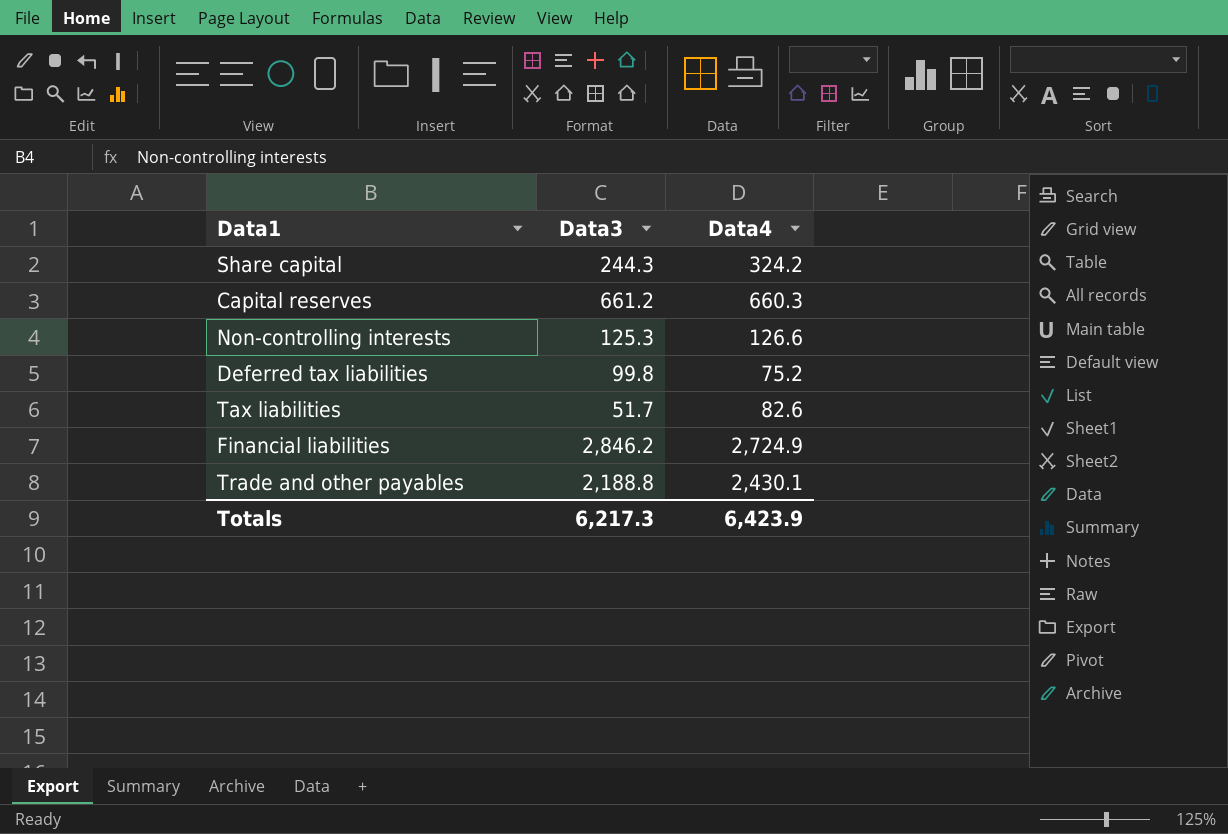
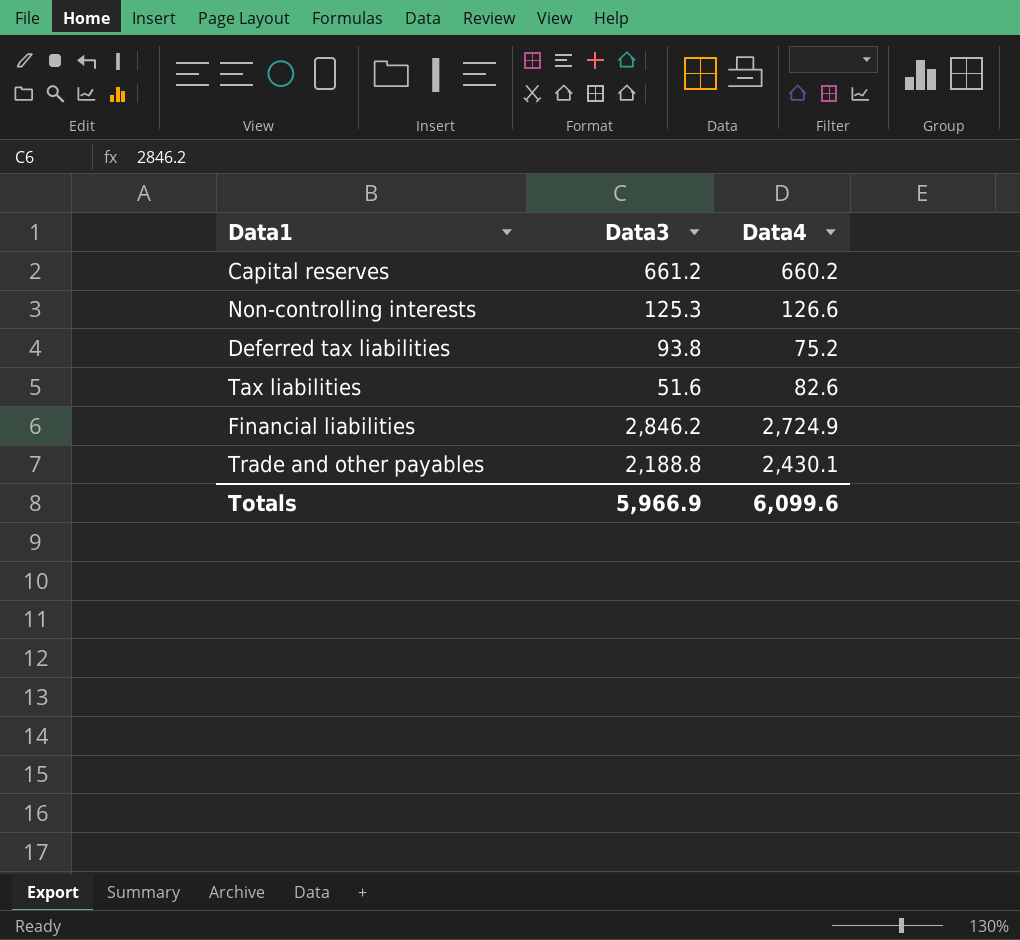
row Share capital: 244.3 | 324.2 -> none
Capital reserves | Data4: 660.3 -> 660.2
Deferred tax liabilities | Data3: 99.8 -> 93.8
Tax liabilities | Data3: 51.7 -> 51.6
Totals | Data3: 6,217.3 -> 5,966.9
Totals | Data4: 6,423.9 -> 6,099.6

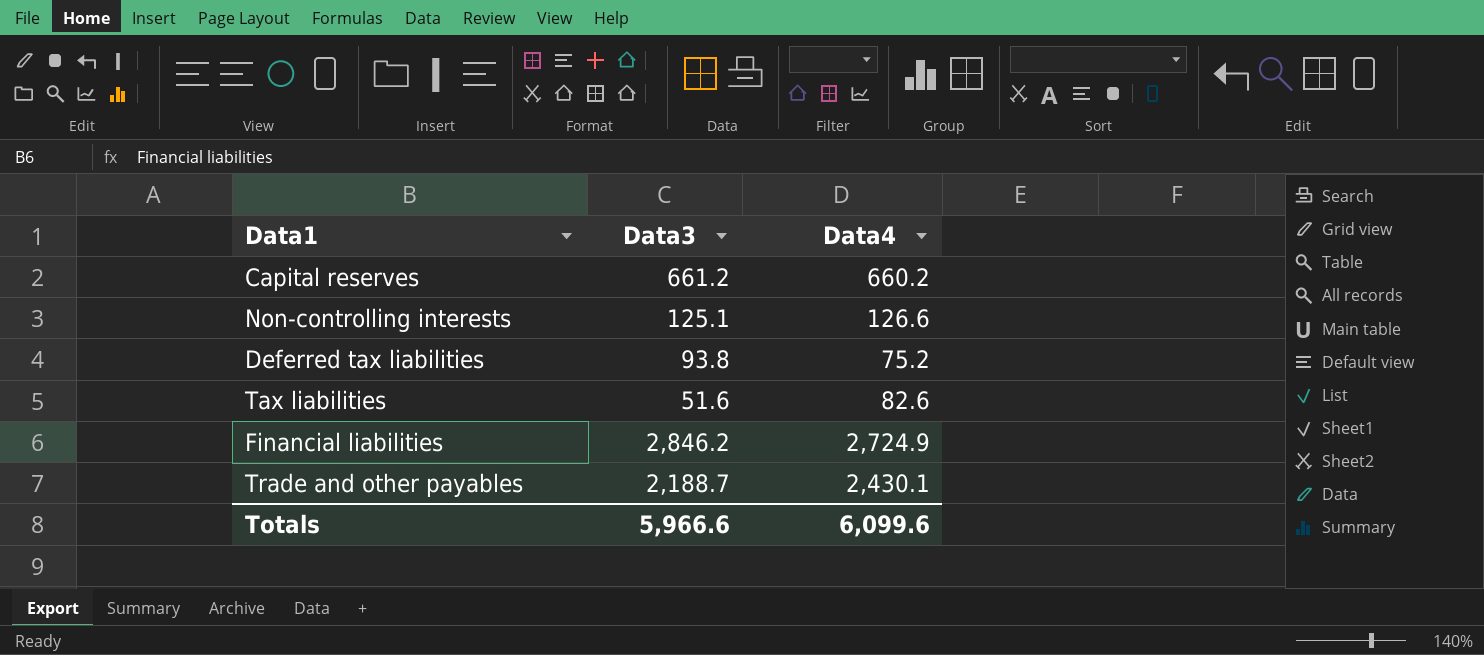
Non-controlling interests | Data3: 125.3 -> 125.1
Trade and other payables | Data3: 2,188.8 -> 2,188.7
Totals | Data3: 5,966.9 -> 5,966.6

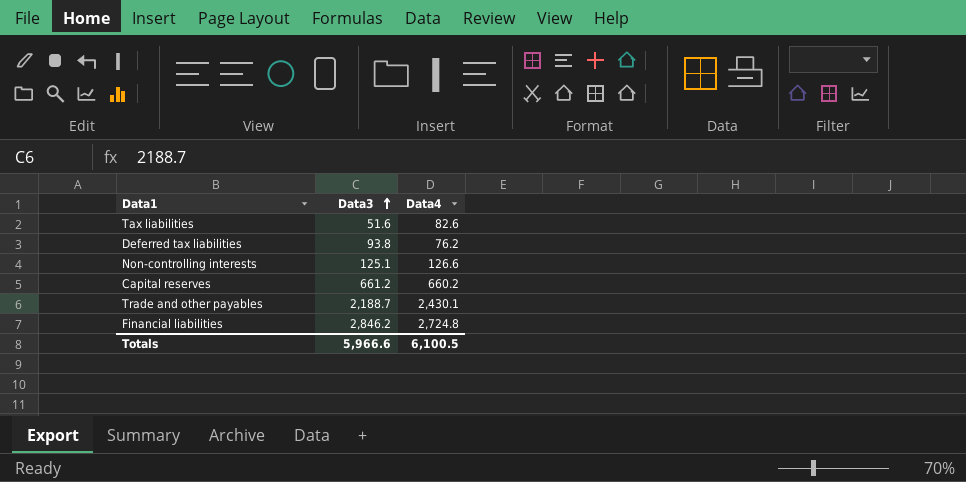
row order: none -> Data3 ascending
Deferred tax liabilities | Data4: 75.2 -> 76.2
Financial liabilities | Data4: 2,724.9 -> 2,724.8
Totals | Data4: 6,099.6 -> 6,100.5

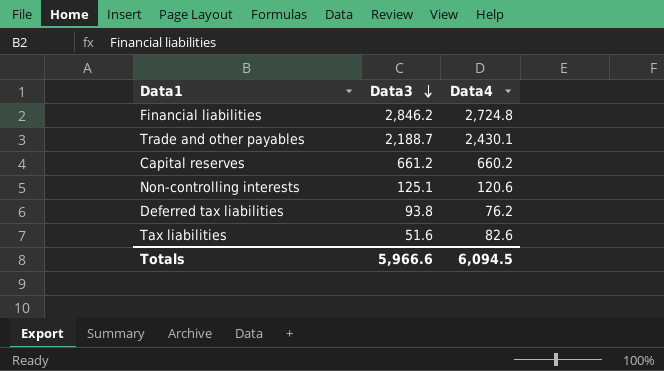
row order: Data3 ascending -> Data3 descending
Non-controlling interests | Data4: 126.6 -> 120.6
Totals | Data4: 6,100.5 -> 6,094.5

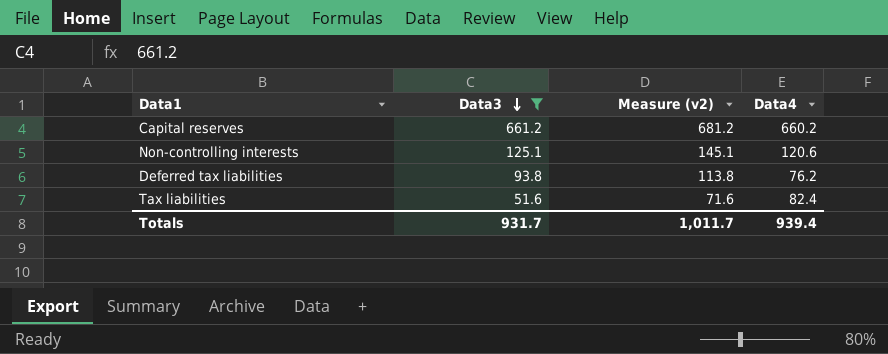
filter: none -> Data3 <= 661.2
column Measure (v2) | formula: none -> [Data3] + 20
Tax liabilities | Data4: 82.6 -> 82.4
Totals | Data3: 5,966.6 -> 931.7
Totals | Data4: 6,094.5 -> 939.4

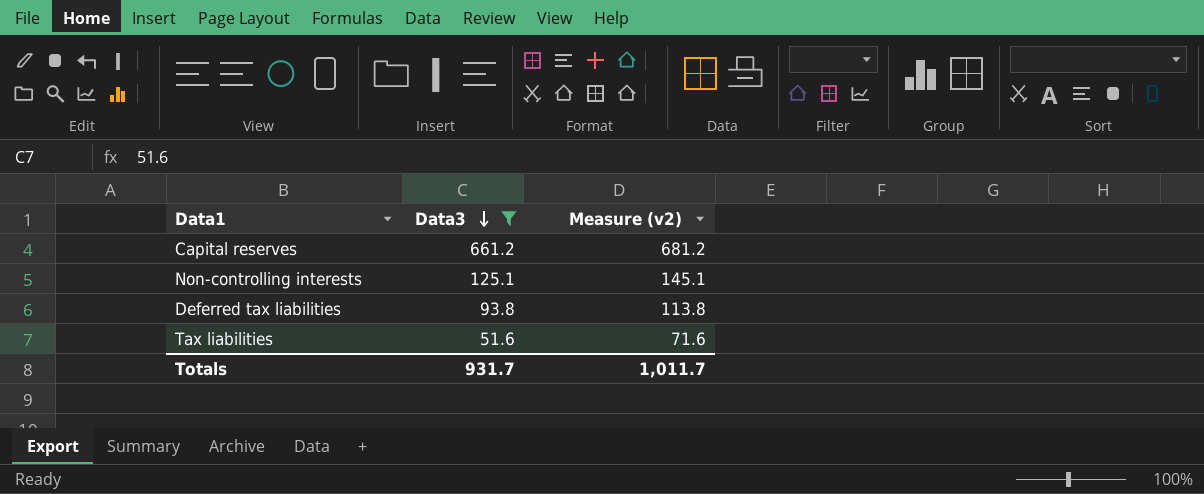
column Data4 | position: 4 -> none

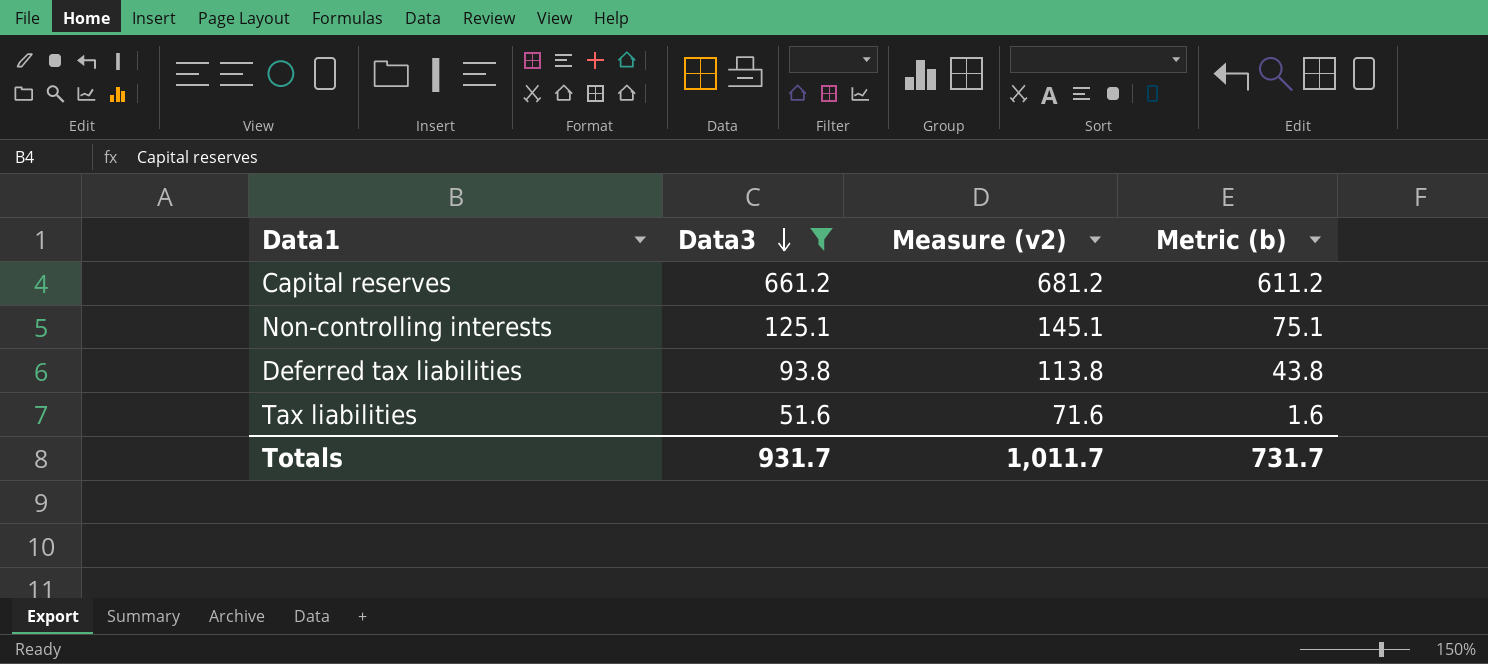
column Metric (b) | formula: none -> [Data3] - 50

